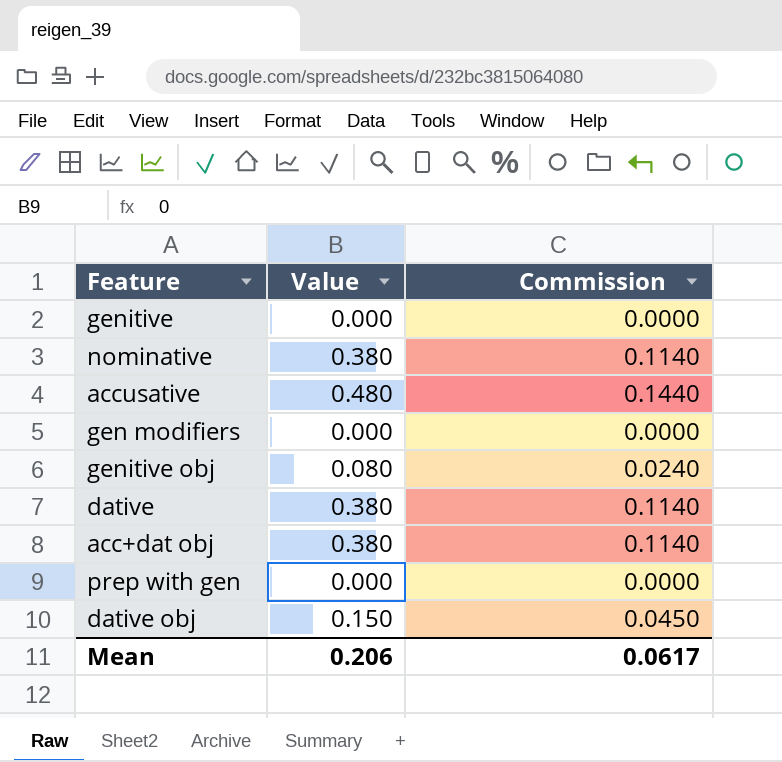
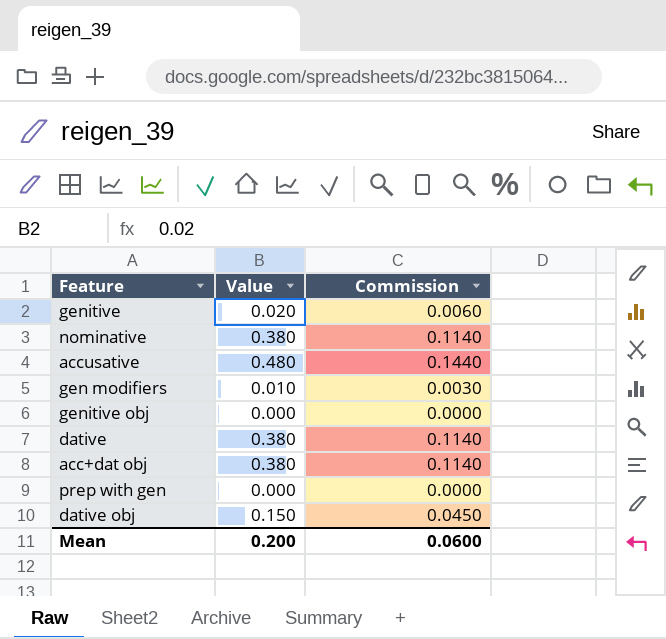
genitive | Value: 0.000 -> 0.020
genitive | Commission: 0.0000 -> 0.0060
gen modifiers | Value: 0.000 -> 0.010
gen modifiers | Commission: 0.0000 -> 0.0030
genitive obj | Value: 0.080 -> 0.000
genitive obj | Commission: 0.0240 -> 0.0000
Mean | Value: 0.206 -> 0.200
Mean | Commission: 0.0617 -> 0.0600

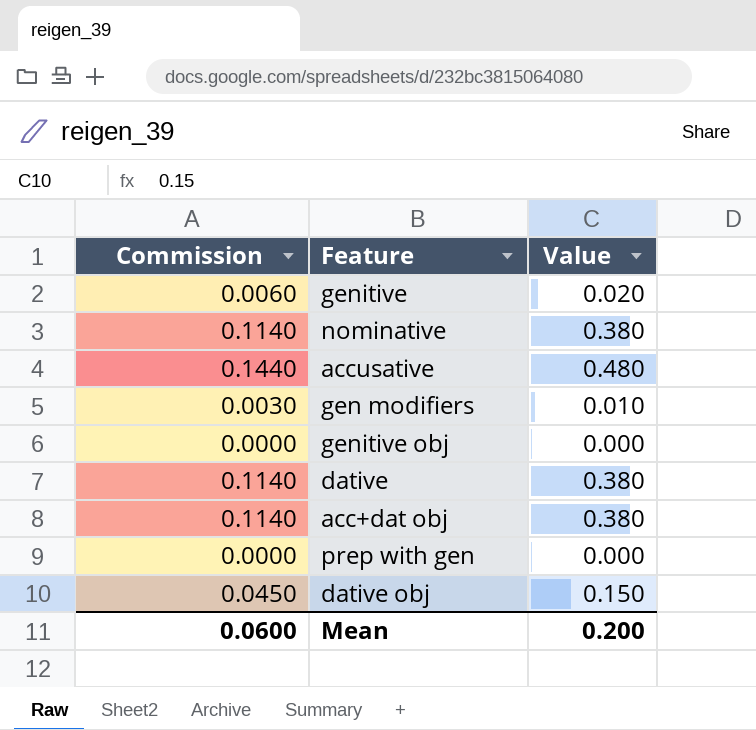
column Commission | position: 3 -> 1

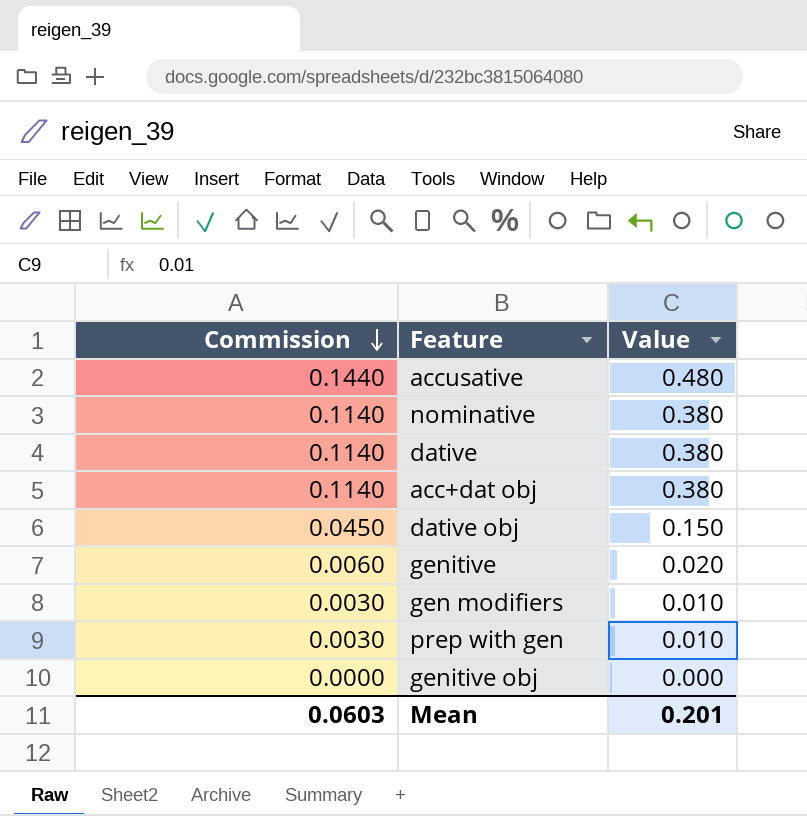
row order: none -> Commission descending
prep with gen | Commission: 0.0000 -> 0.0030
prep with gen | Value: 0.000 -> 0.010
Mean | Commission: 0.0600 -> 0.0603
Mean | Value: 0.200 -> 0.201

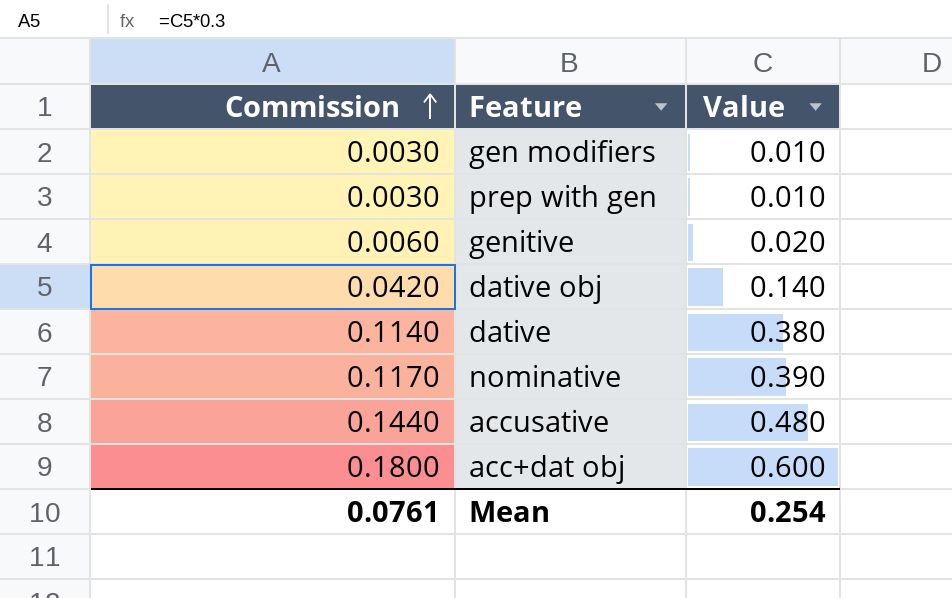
row order: Commission descending -> Commission ascending
row genitive obj: 0.0000 | 0.000 -> none
dative obj | Commission: 0.0450 -> 0.0420
dative obj | Value: 0.150 -> 0.140
nominative | Commission: 0.1140 -> 0.1170
nominative | Value: 0.380 -> 0.390
acc+dat obj | Commission: 0.1140 -> 0.1800
acc+dat obj | Value: 0.380 -> 0.600
Mean | Commission: 0.0603 -> 0.0761
Mean | Value: 0.201 -> 0.254

